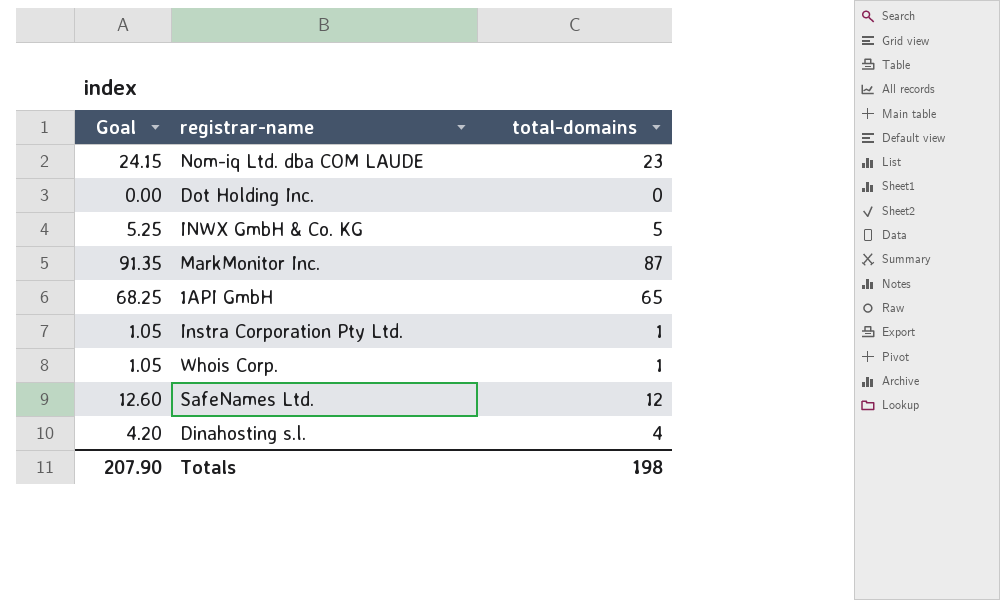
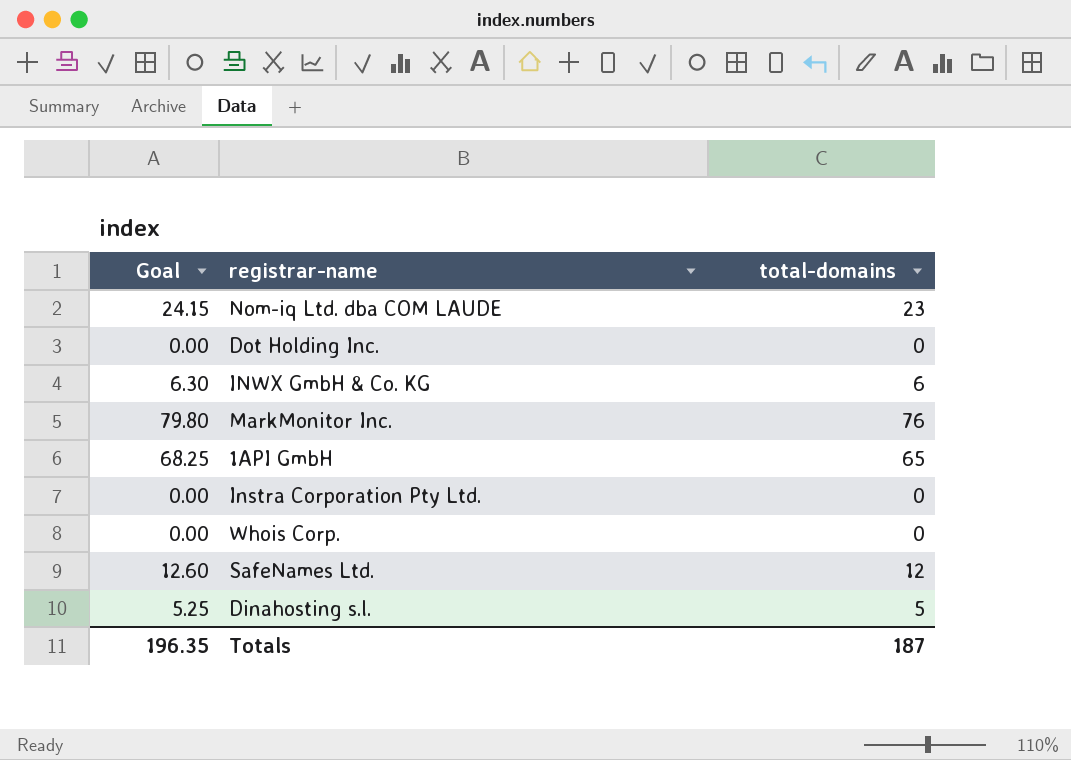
INWX GmbH & Co. KG | Goal: 5.25 -> 6.30
INWX GmbH & Co. KG | total-domains: 5 -> 6
MarkMonitor Inc. | Goal: 91.35 -> 79.80
MarkMonitor Inc. | total-domains: 87 -> 76
Instra Corporation Pty Ltd. | Goal: 1.05 -> 0.00
Instra Corporation Pty Ltd. | total-domains: 1 -> 0
Whois Corp. | Goal: 1.05 -> 0.00
Whois Corp. | total-domains: 1 -> 0
Dinahosting s.l. | Goal: 4.20 -> 5.25
Dinahosting s.l. | total-domains: 4 -> 5
Totals | Goal: 207.90 -> 196.35
Totals | total-domains: 198 -> 187

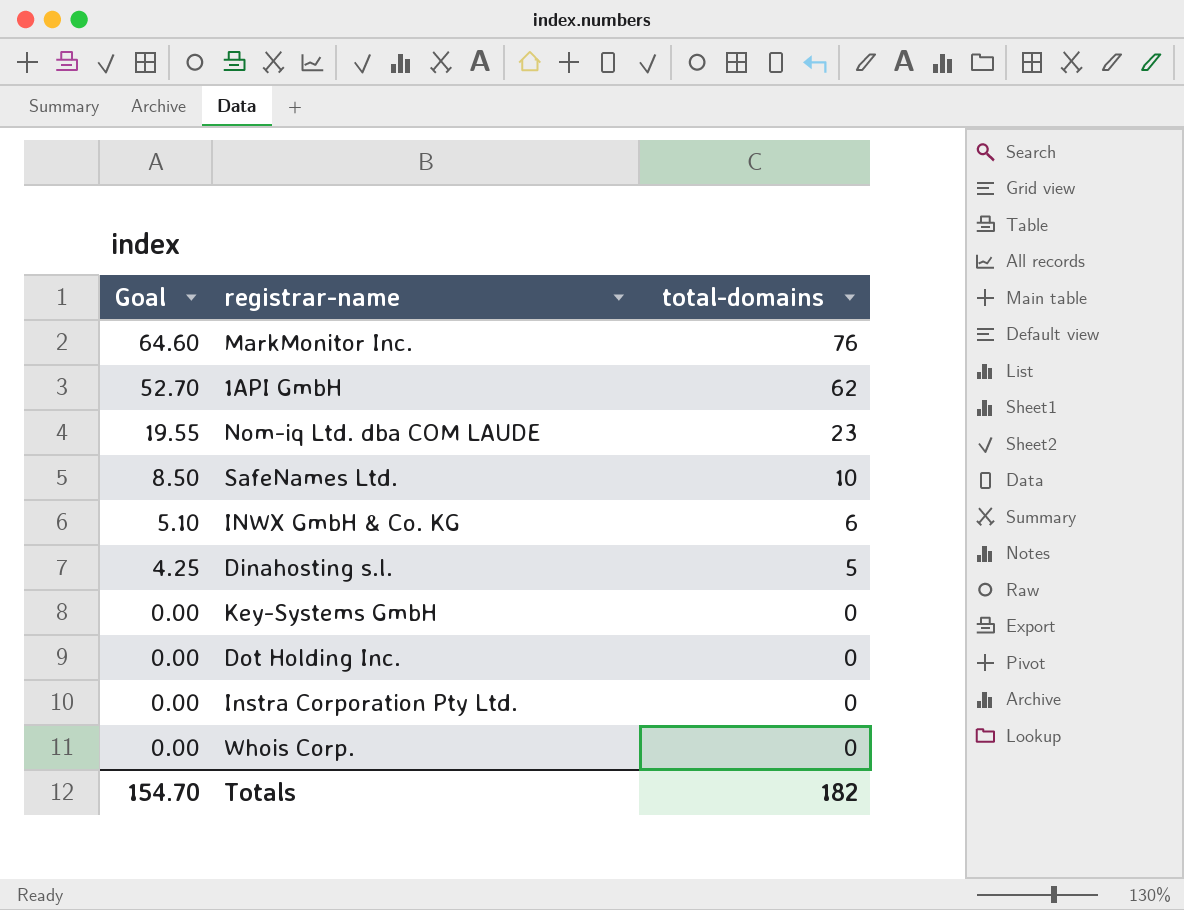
row order: none -> Goal descending
column Goal | formula: [total-domains] * 1.05 -> [total-domains] * 0.85
1API GmbH | total-domains: 65 -> 62
SafeNames Ltd. | total-domains: 12 -> 10
row Key-Systems GmbH: none -> 0.00 | 0
Totals | Goal: 196.35 -> 154.70
Totals | total-domains: 187 -> 182

